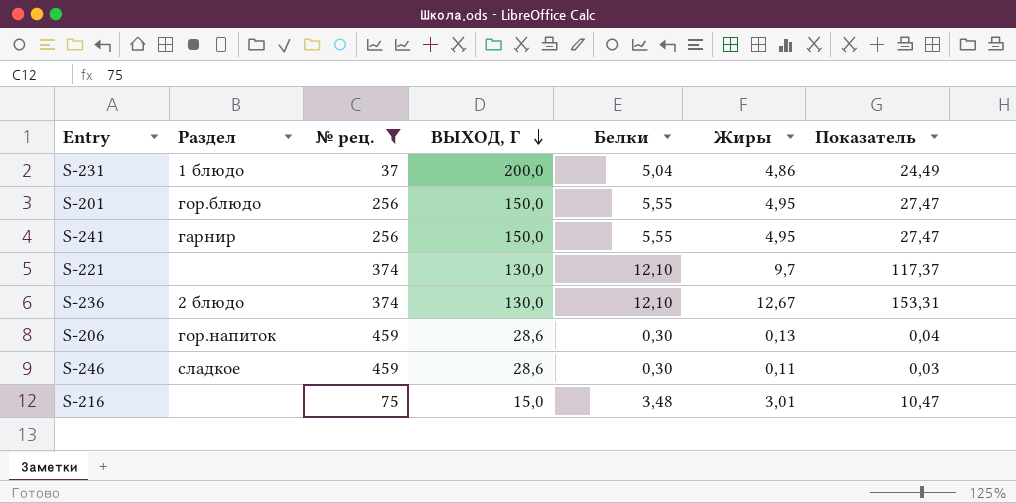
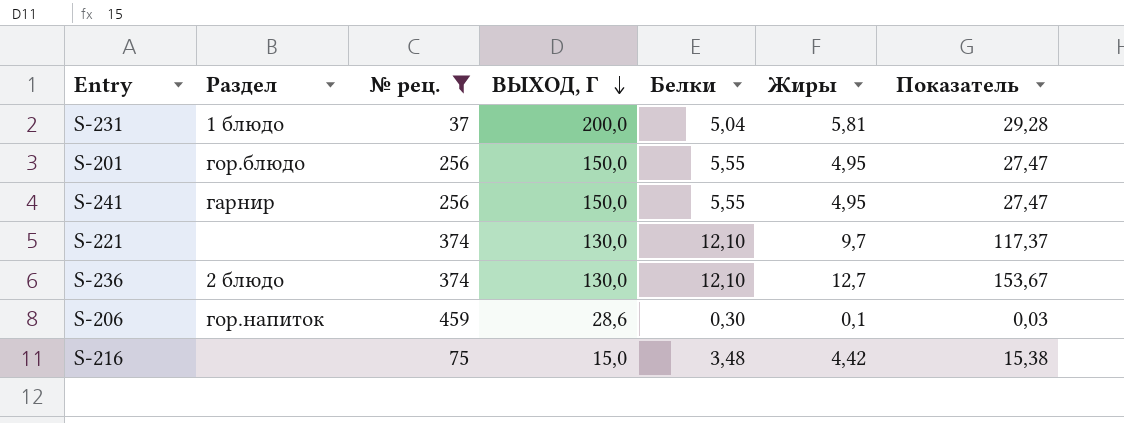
row S-246: сладкое | 459 | 28,6 | 0,30 | 0,11 | 0,03 -> none
S-231 | Жиры: 4,86 -> 5,81
S-231 | Показатель: 24,49 -> 29,28
S-236 | Жиры: 12,67 -> 12,7
S-236 | Показатель: 153,31 -> 153,67
S-206 | Жиры: 0,13 -> 0,1
S-206 | Показатель: 0,04 -> 0,03
S-216 | Жиры: 3,01 -> 4,42
S-216 | Показатель: 10,47 -> 15,38

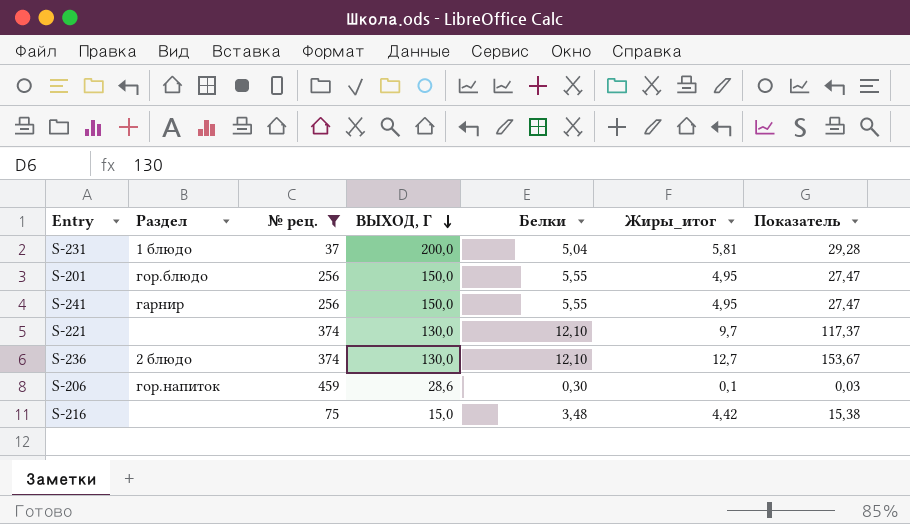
column name: Жиры -> Жиры_итог

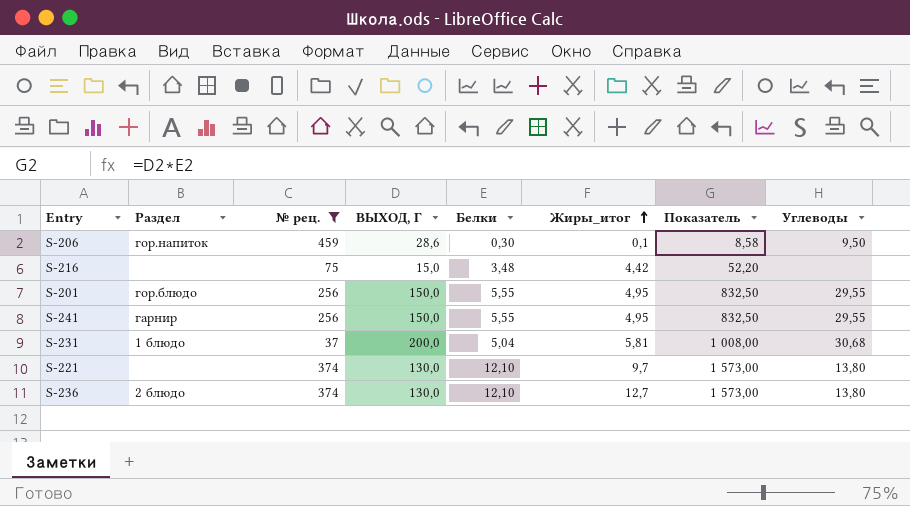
row order: ВЫХОД, Г descending -> Жиры_итог ascending
column Показатель | formula: [Белки] * [Жиры_итог] -> [ВЫХОД, Г] * [Белки]
column Углеводы | position: none -> 8

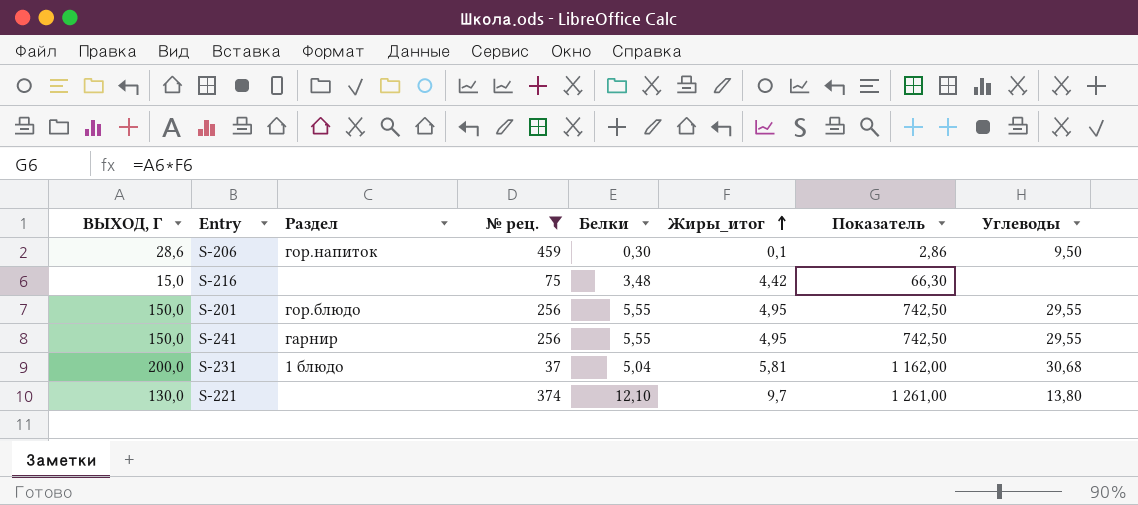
column ВЫХОД, Г | position: 4 -> 1
column Показатель | formula: [ВЫХОД, Г] * [Белки] -> [ВЫХОД, Г] * [Жиры_итог]
row S-236: 2 блюдо | 374 | 130,0 | 12,10 | 12,7 | 1 573,00 | 13,80 -> none

